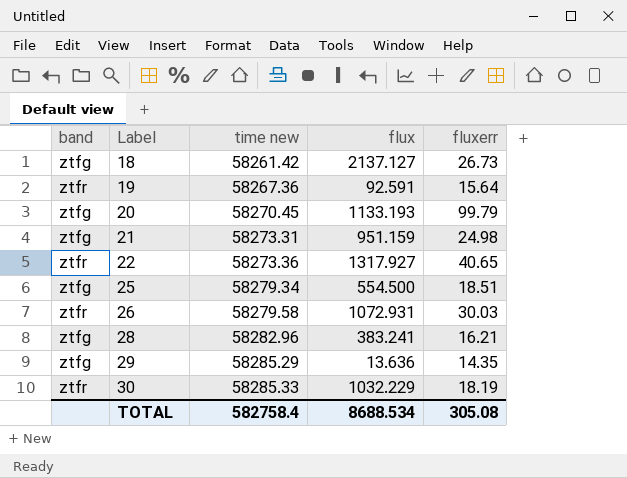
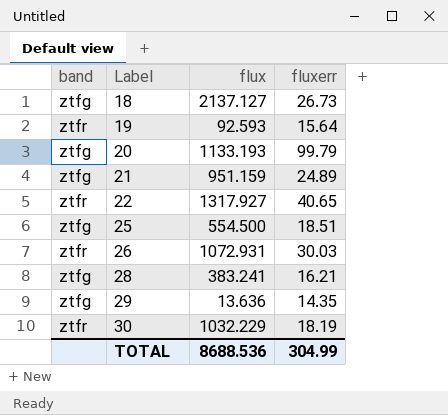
column time new | position: 3 -> none
19 | flux: 92.591 -> 92.593
21 | fluxerr: 24.98 -> 24.89
TOTAL | flux: 8688.534 -> 8688.536
TOTAL | fluxerr: 305.08 -> 304.99

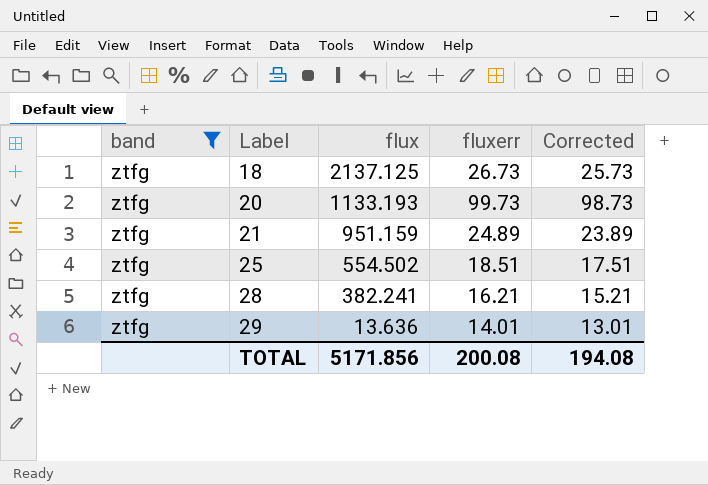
filter: none -> band = ztfg
column Corrected | formula: none -> [fluxerr] - 1
18 | flux: 2137.127 -> 2137.125
20 | fluxerr: 99.79 -> 99.73
25 | flux: 554.500 -> 554.502
28 | flux: 383.241 -> 382.241
29 | fluxerr: 14.35 -> 14.01
TOTAL | flux: 8688.536 -> 5171.856
TOTAL | fluxerr: 304.99 -> 200.08

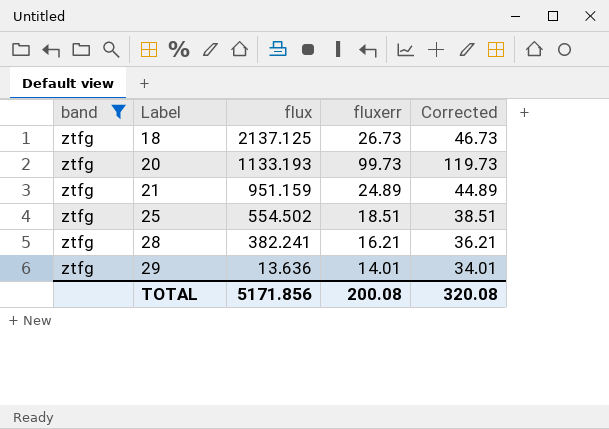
column Corrected | formula: [fluxerr] - 1 -> [fluxerr] + 20
TOTAL | Corrected: 194.08 -> 320.08

